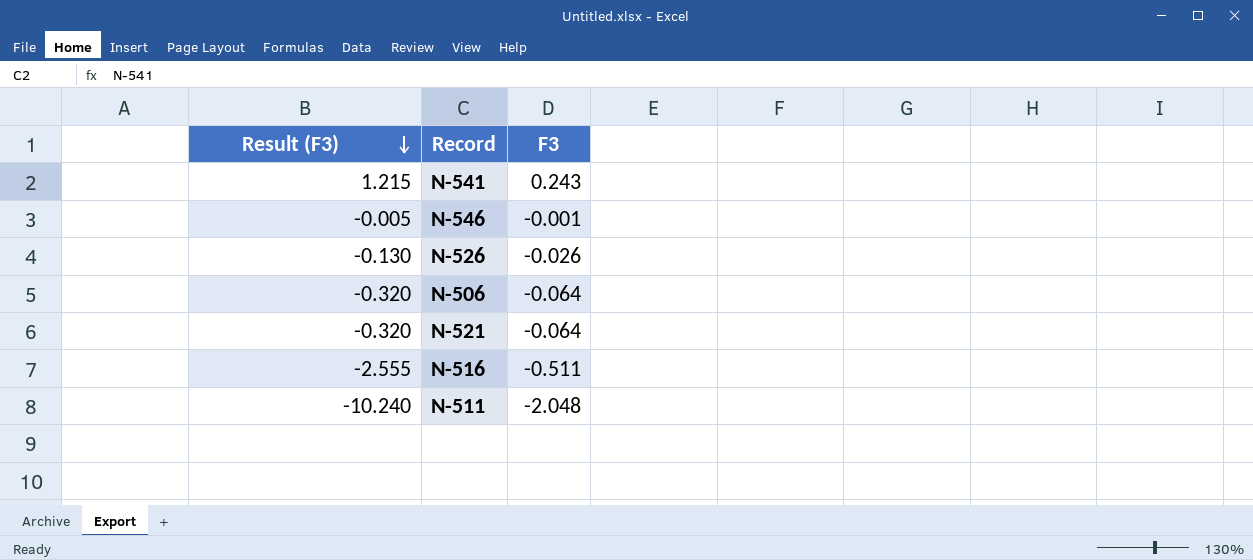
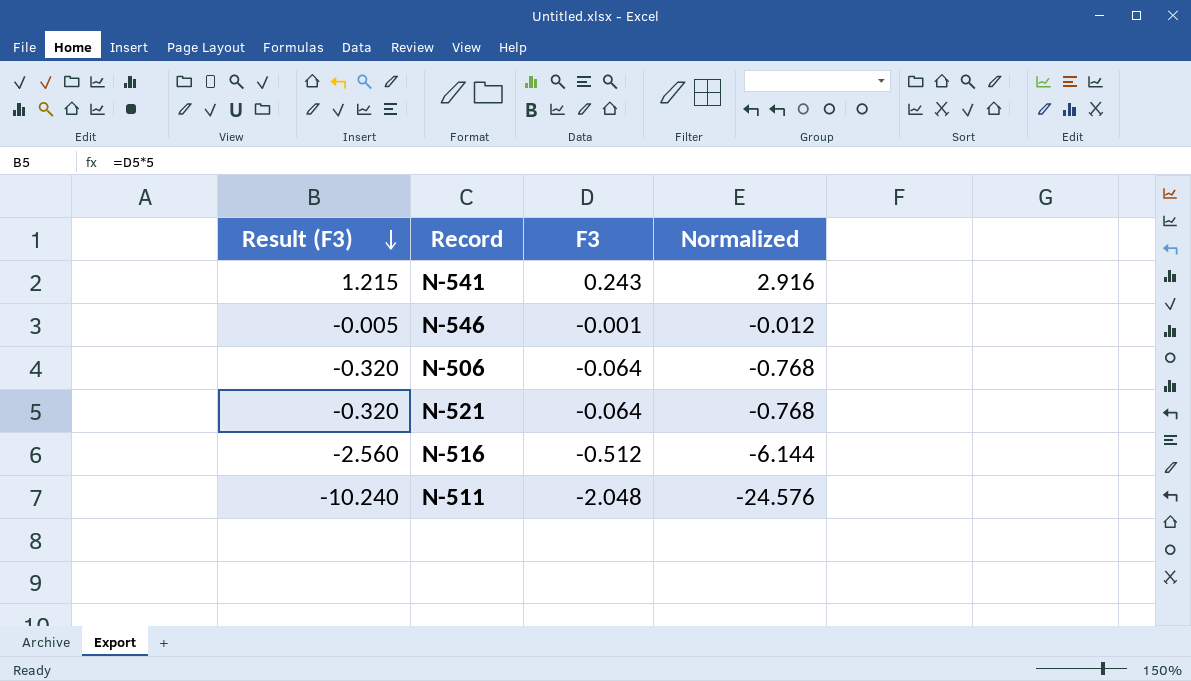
column Normalized | formula: none -> [F3] * 12
row N-526: -0.130 | -0.026 -> none
N-516 | Result (F3): -2.555 -> -2.560
N-516 | F3: -0.511 -> -0.512

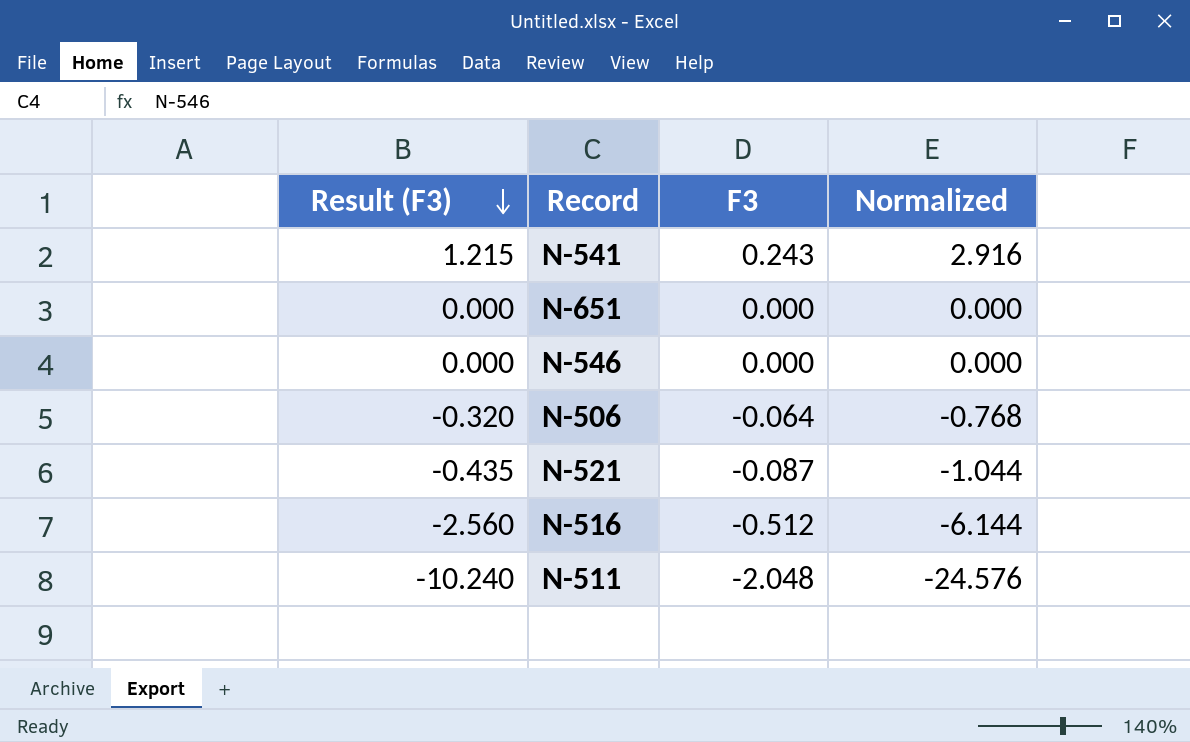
row N-651: none -> 0.000 | 0.000 | 0.000
N-546 | Result (F3): -0.005 -> 0.000
N-546 | F3: -0.001 -> 0.000
N-546 | Normalized: -0.012 -> 0.000
N-521 | Result (F3): -0.320 -> -0.435
N-521 | F3: -0.064 -> -0.087
N-521 | Normalized: -0.768 -> -1.044

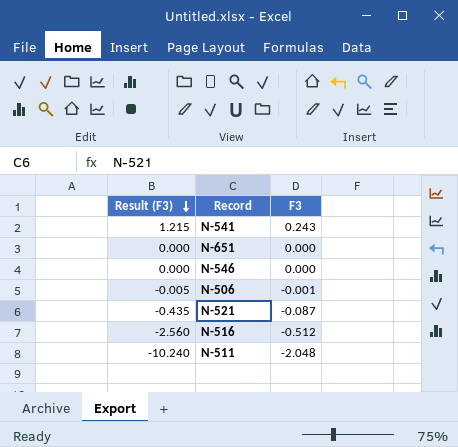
column Normalized | formula: [F3] * 12 -> none
N-506 | Result (F3): -0.320 -> -0.005
N-506 | F3: -0.064 -> -0.001

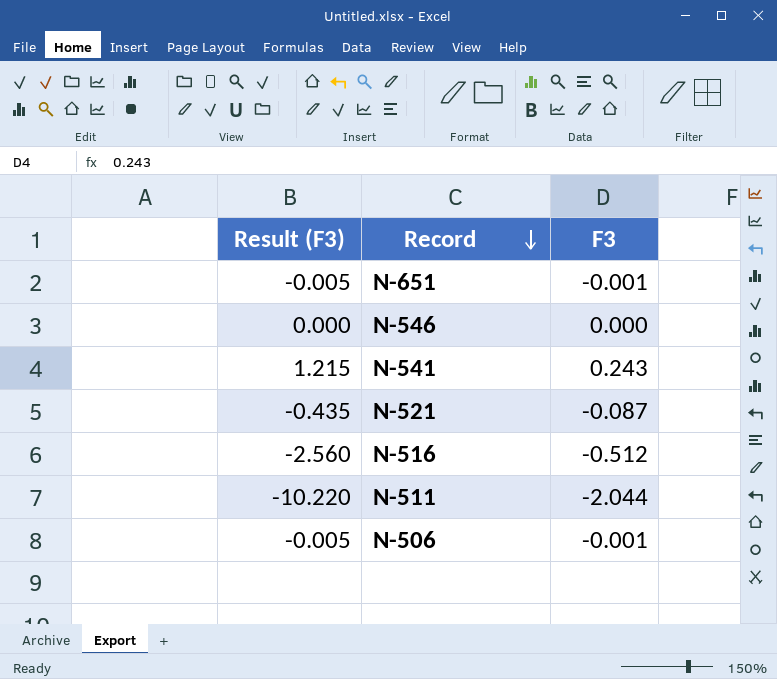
row order: Result (F3) descending -> Record descending
N-651 | Result (F3): 0.000 -> -0.005
N-651 | F3: 0.000 -> -0.001
N-511 | Result (F3): -10.240 -> -10.220
N-511 | F3: -2.048 -> -2.044

